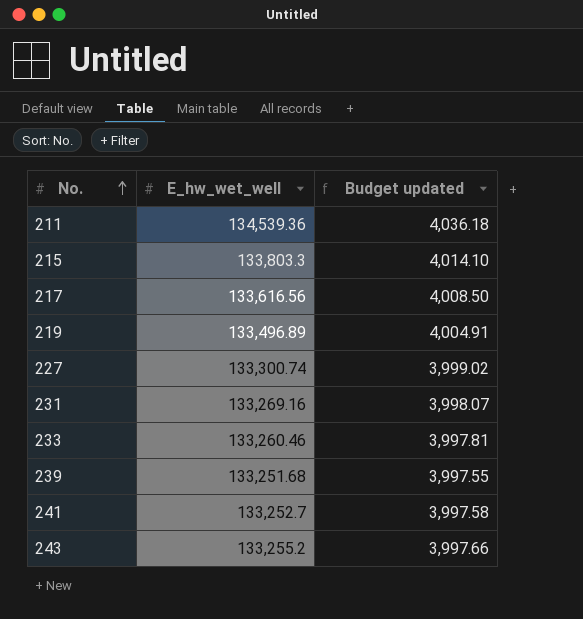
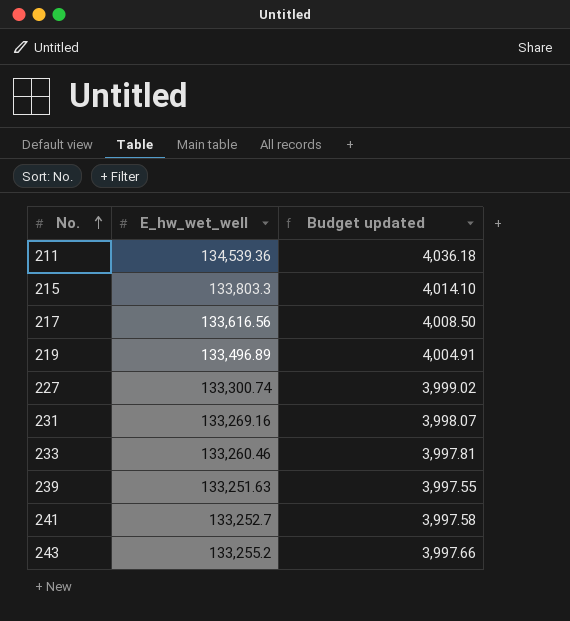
239 | E_hw_wet_well: 133,251.68 -> 133,251.63

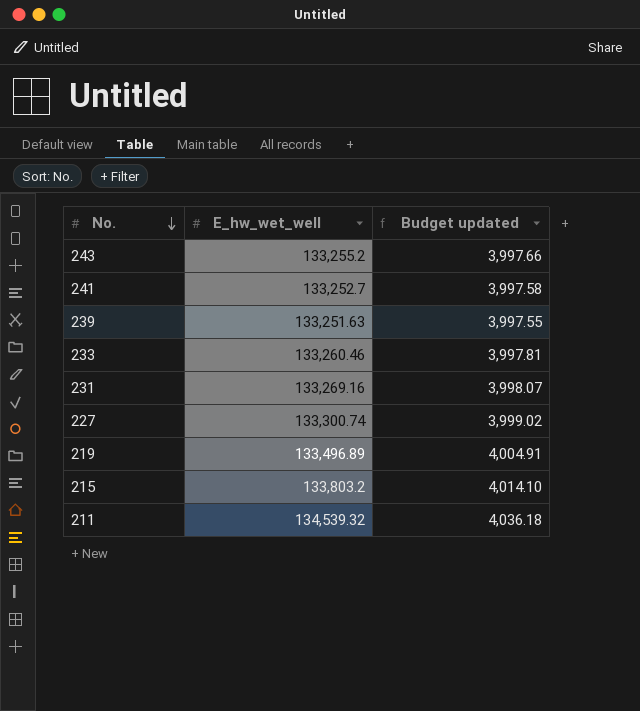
row order: No. ascending -> No. descending
row 217: 133,616.56 | 4,008.50 -> none
215 | E_hw_wet_well: 133,803.3 -> 133,803.2
211 | E_hw_wet_well: 134,539.36 -> 134,539.32

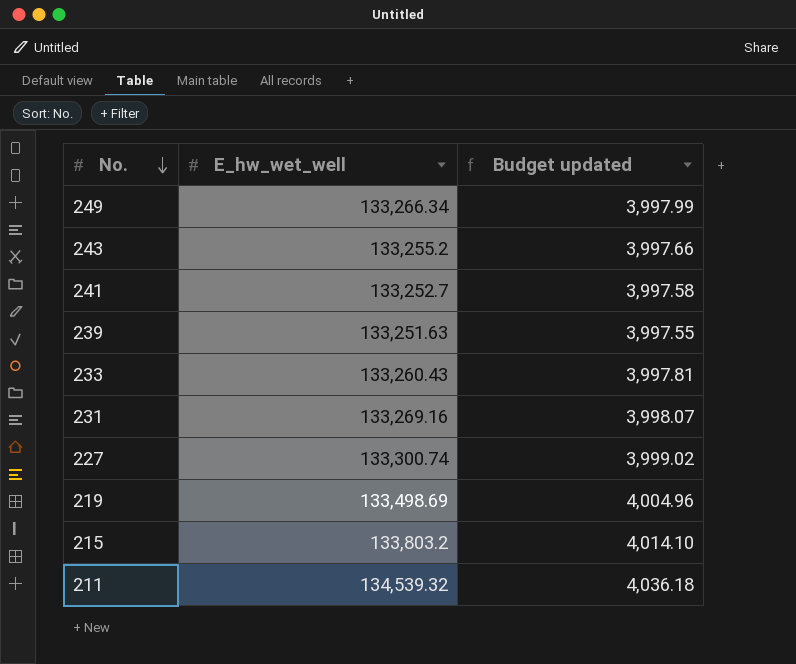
row 249: none -> 133,266.34 | 3,997.99
233 | E_hw_wet_well: 133,260.46 -> 133,260.43
219 | E_hw_wet_well: 133,496.89 -> 133,498.69
219 | Budget updated: 4,004.91 -> 4,004.96

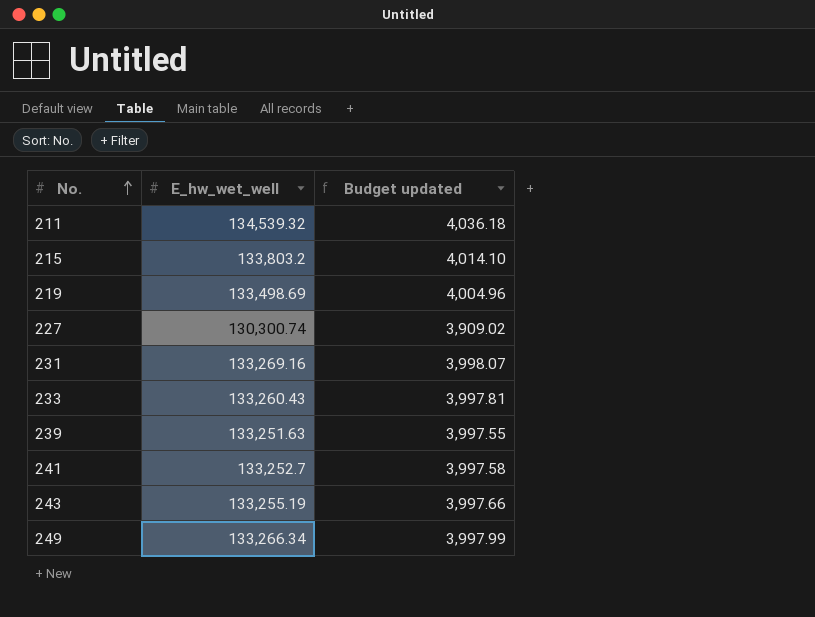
row order: No. descending -> No. ascending
227 | E_hw_wet_well: 133,300.74 -> 130,300.74
227 | Budget updated: 3,999.02 -> 3,909.02
243 | E_hw_wet_well: 133,255.2 -> 133,255.19

